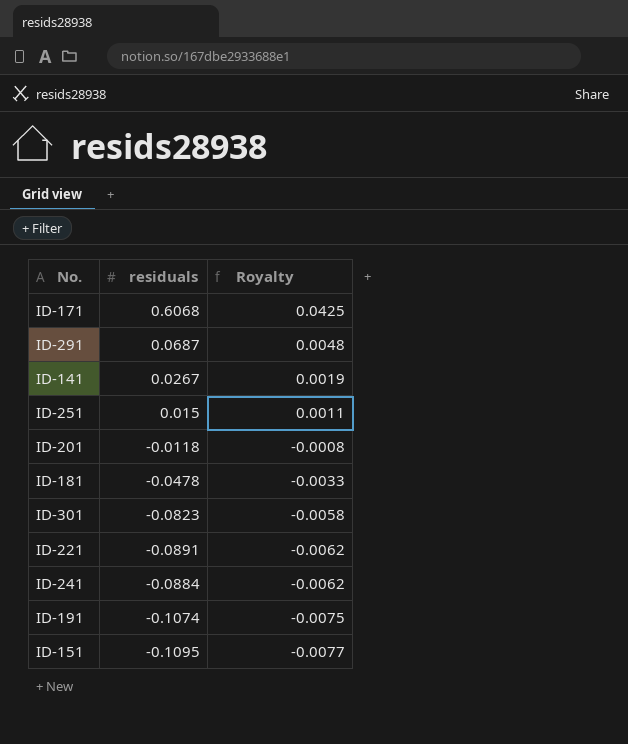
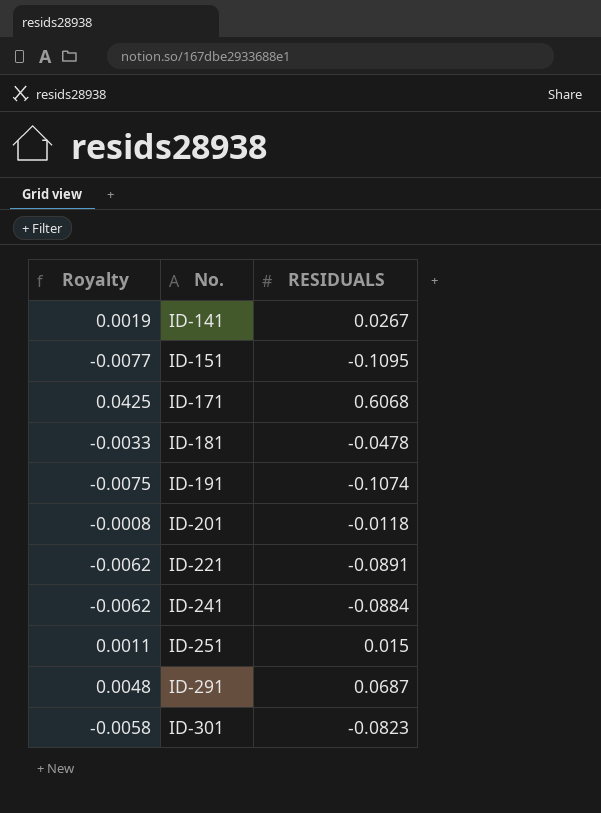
row order: Royalty descending -> No. ascending
column Royalty | position: 3 -> 1
column name: residuals -> RESIDUALS

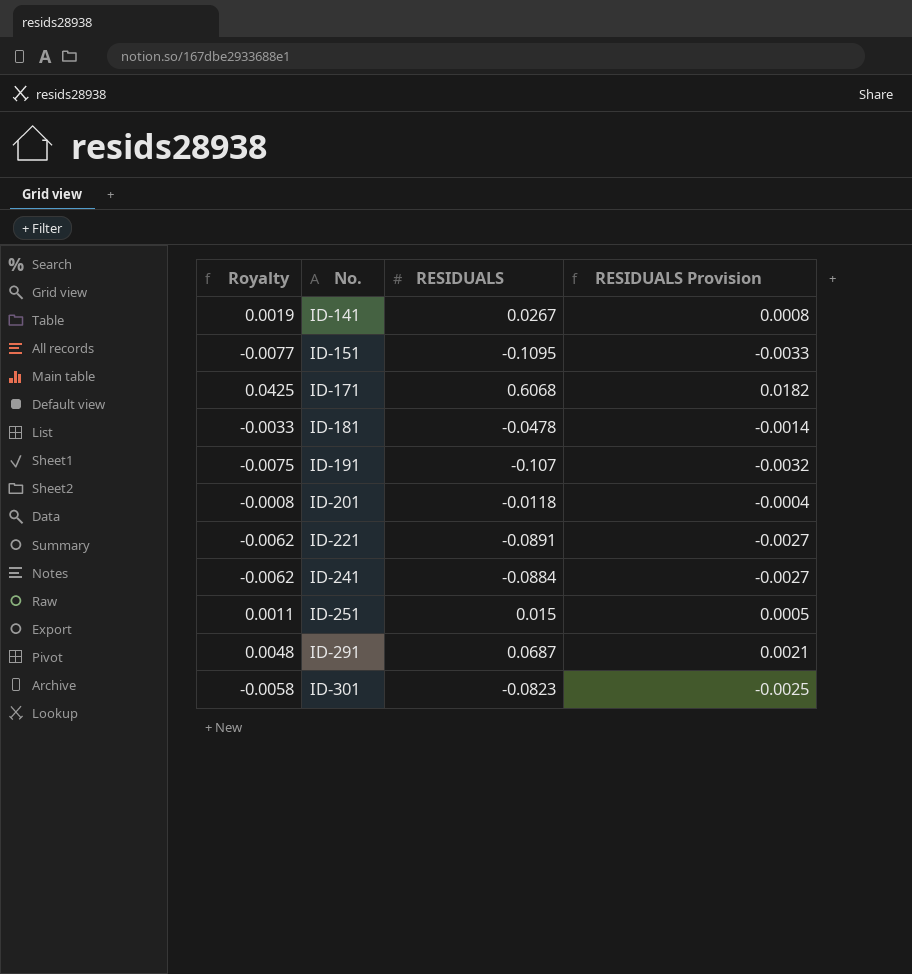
column RESIDUALS Provision | formula: none -> [RESIDUALS] * 0.03
ID-191 | RESIDUALS: -0.1074 -> -0.107

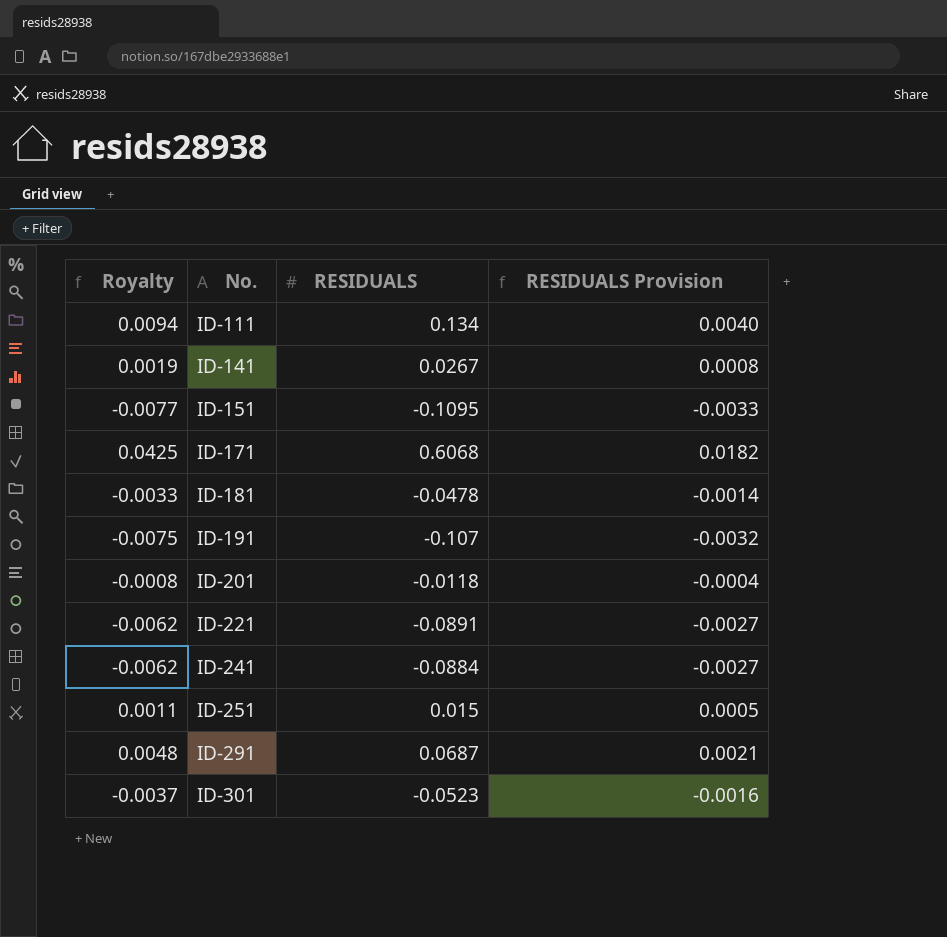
row ID-111: none -> 0.0094 | 0.134 | 0.0040
ID-301 | Royalty: -0.0058 -> -0.0037
ID-301 | RESIDUALS: -0.0823 -> -0.0523
ID-301 | RESIDUALS Provision: -0.0025 -> -0.0016

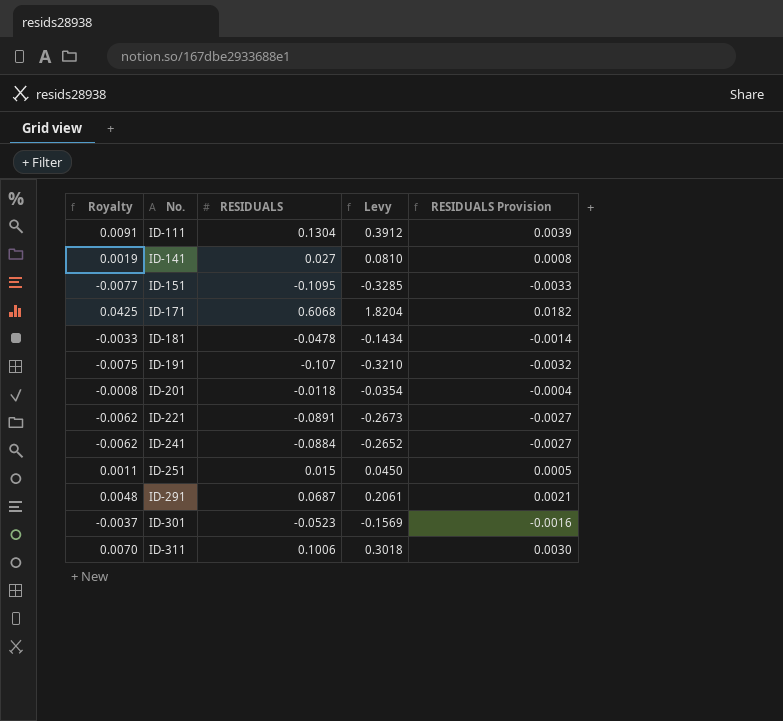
column Levy | formula: none -> [RESIDUALS] * 3
ID-111 | Royalty: 0.0094 -> 0.0091
ID-111 | RESIDUALS: 0.134 -> 0.1304
ID-111 | RESIDUALS Provision: 0.0040 -> 0.0039
ID-141 | RESIDUALS: 0.0267 -> 0.027
row ID-311: none -> 0.0070 | 0.1006 | 0.3018 | 0.0030

